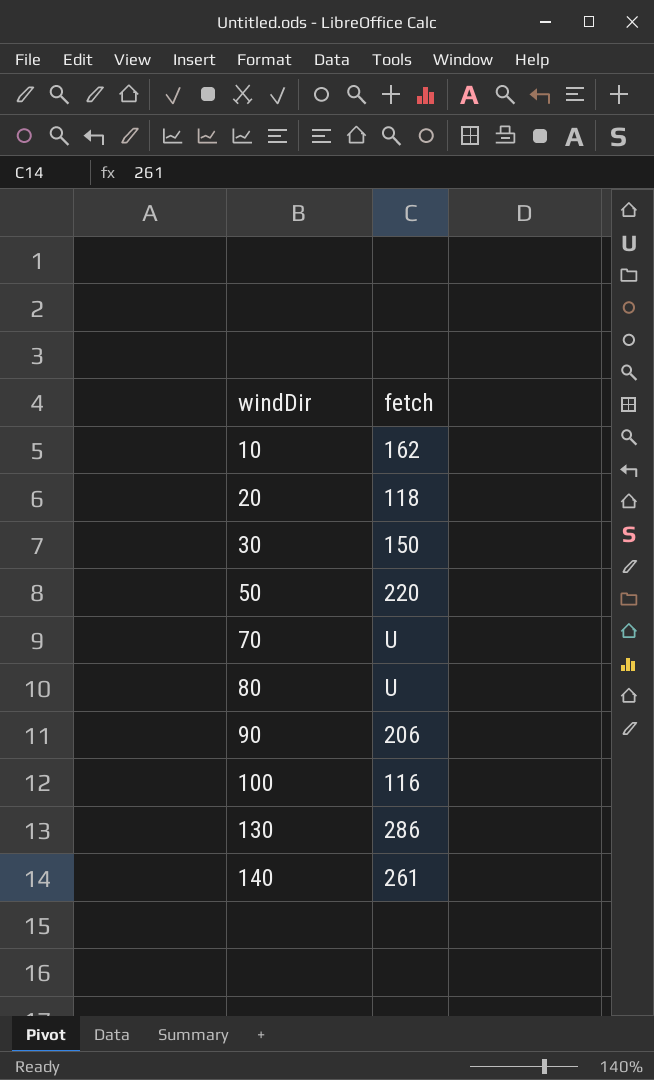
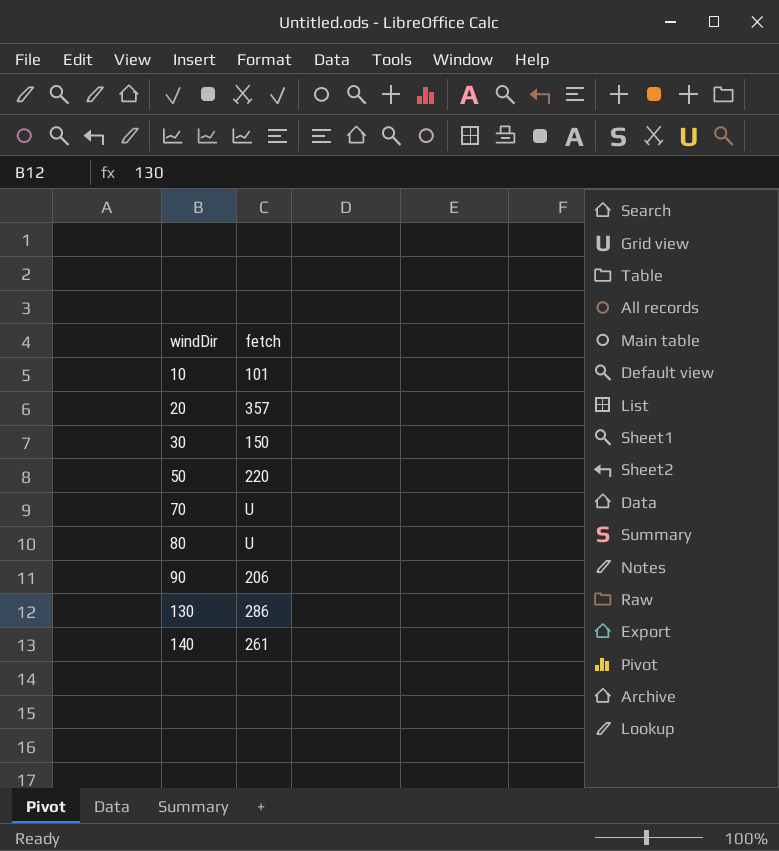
row 100: 116 -> none
10 | fetch: 162 -> 101
20 | fetch: 118 -> 357

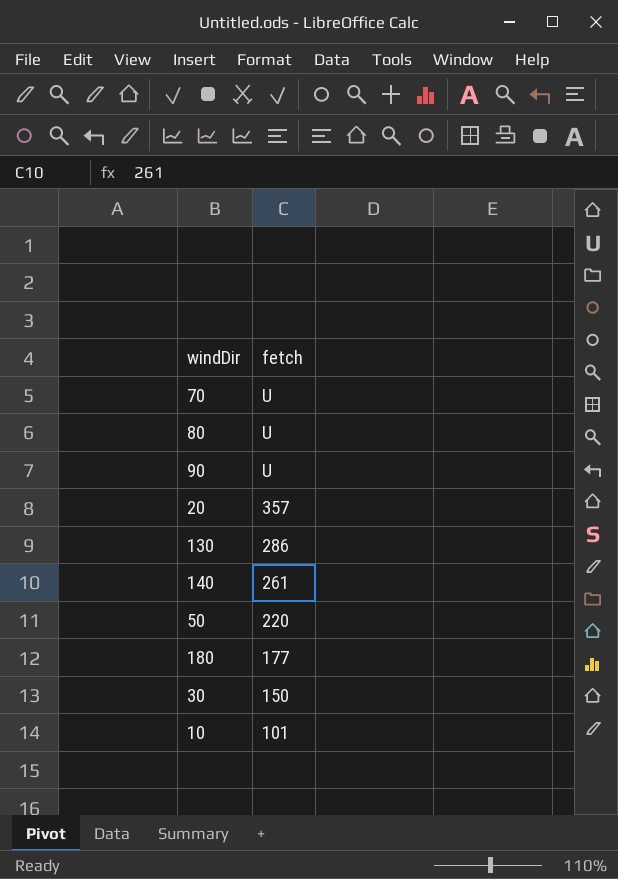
row order: windDir ascending -> fetch descending
90 | fetch: 206 -> U
row 180: none -> 177

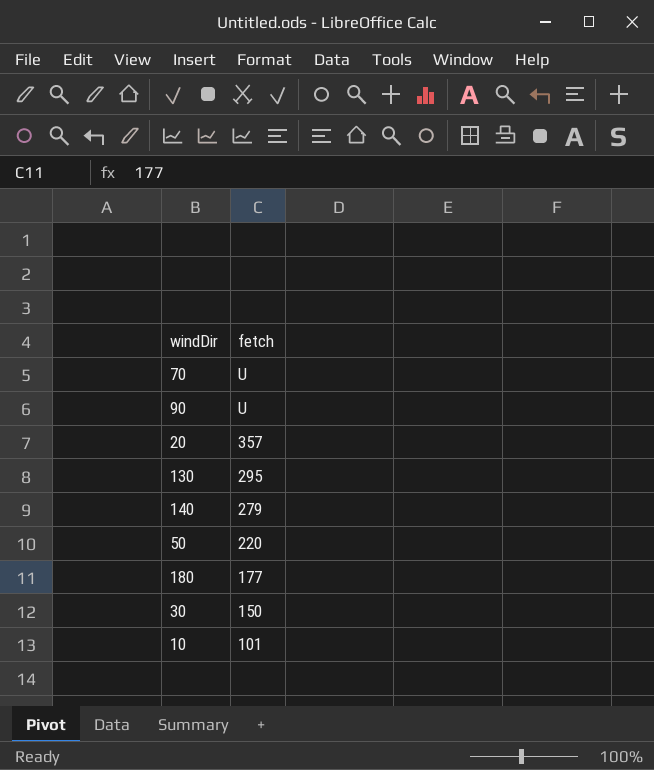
row 80: U -> none
130 | fetch: 286 -> 295
140 | fetch: 261 -> 279

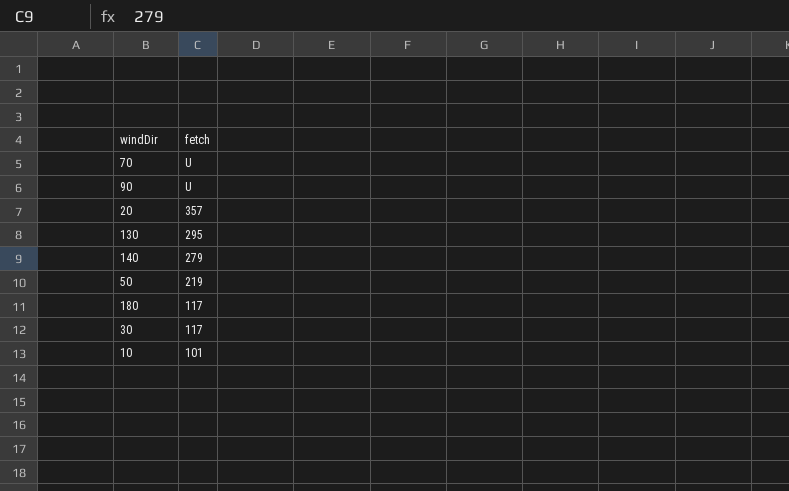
50 | fetch: 220 -> 219
180 | fetch: 177 -> 117
30 | fetch: 150 -> 117

